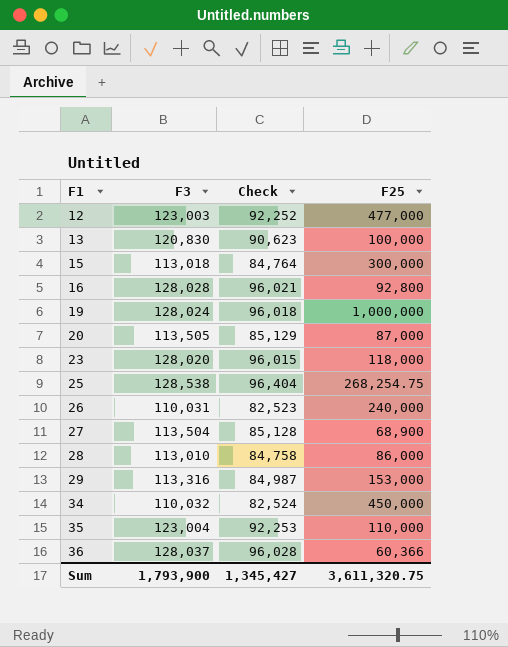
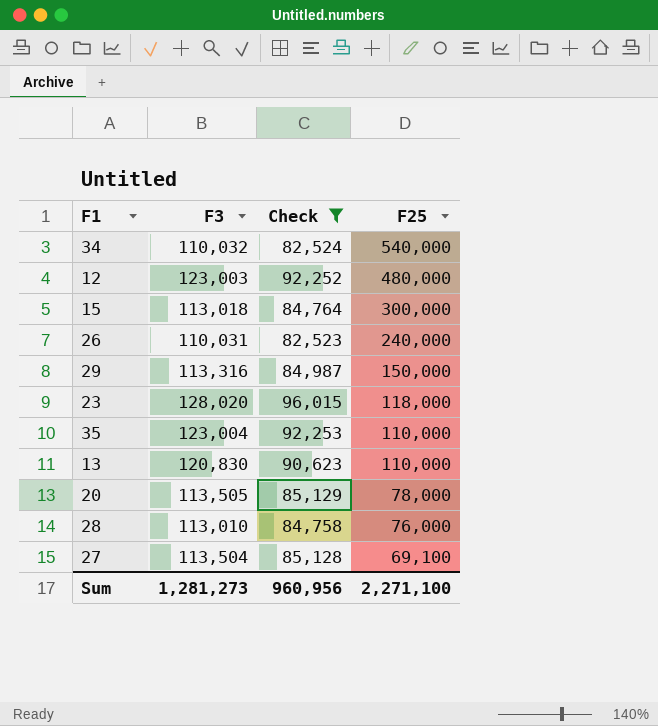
filter: none -> Check <= 96,015
row order: F1 ascending -> F25 descending
34 | F25: 450,000 -> 540,000
12 | F25: 477,000 -> 480,000
29 | F25: 153,000 -> 150,000
13 | F25: 100,000 -> 110,000
20 | F25: 87,000 -> 78,000
28 | F25: 86,000 -> 76,000
27 | F25: 68,900 -> 69,100
Sum | F3: 1,793,900 -> 1,281,273
Sum | Check: 1,345,427 -> 960,956
Sum | F25: 3,611,320.75 -> 2,271,100

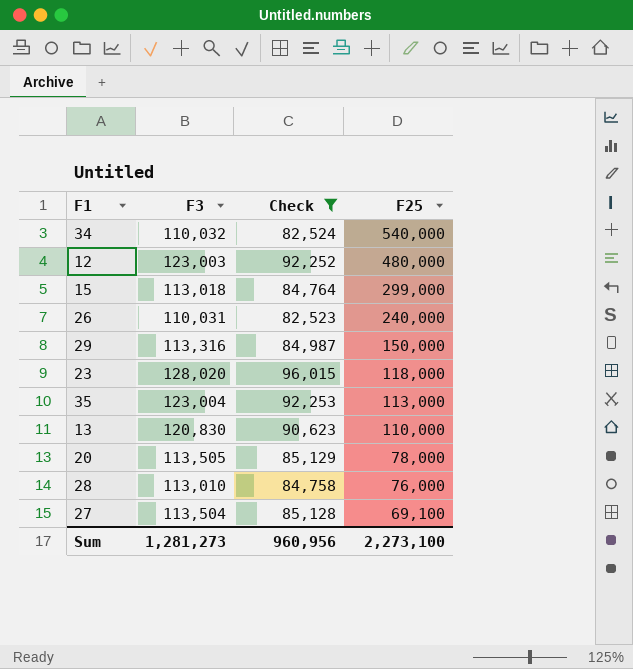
15 | F25: 300,000 -> 299,000
35 | F25: 110,000 -> 113,000
Sum | F25: 2,271,100 -> 2,273,100

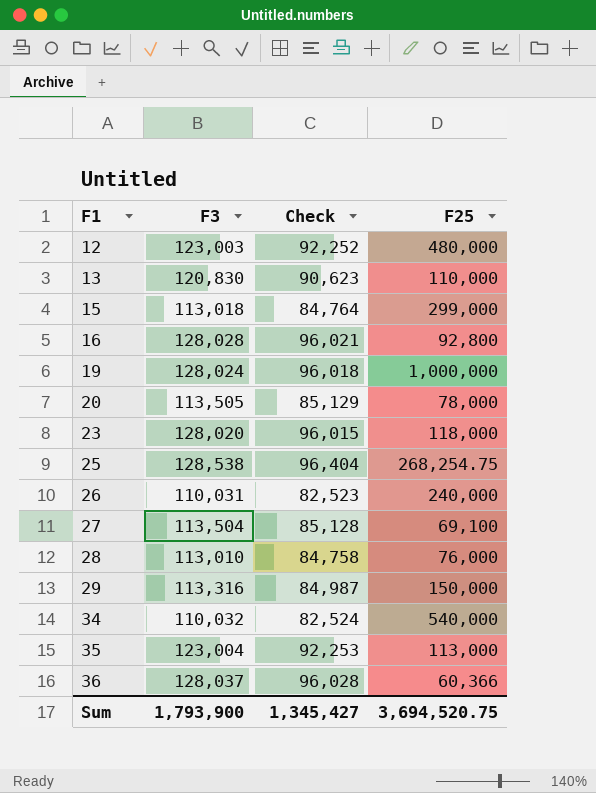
filter: Check <= 96,015 -> none
row order: F25 descending -> F1 ascending
Sum | F3: 1,281,273 -> 1,793,900
Sum | Check: 960,956 -> 1,345,427
Sum | F25: 2,273,100 -> 3,694,520.75

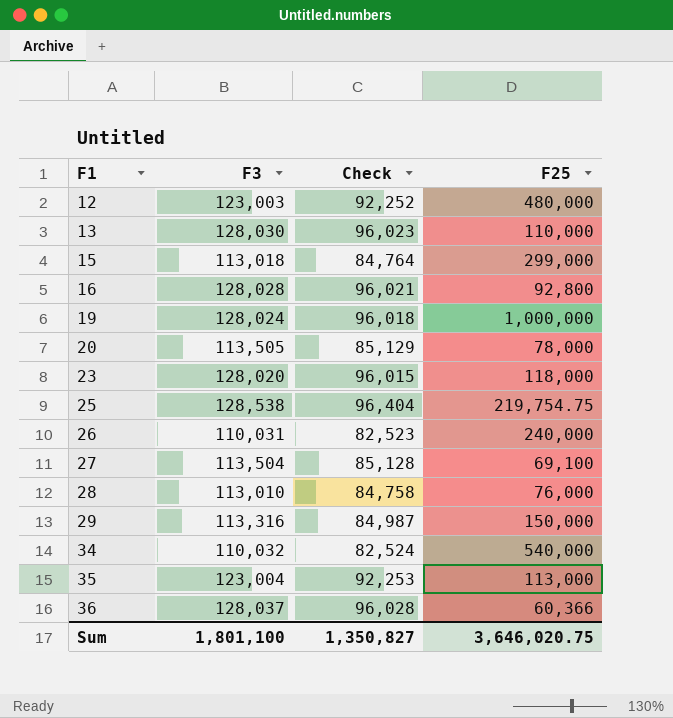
13 | F3: 120,830 -> 128,030
13 | Check: 90,623 -> 96,023
25 | F25: 268,254.75 -> 219,754.75
Sum | F3: 1,793,900 -> 1,801,100
Sum | Check: 1,345,427 -> 1,350,827
Sum | F25: 3,694,520.75 -> 3,646,020.75

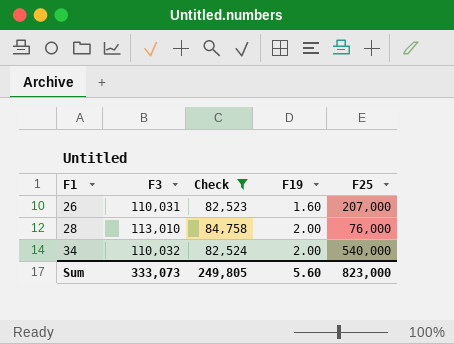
filter: none -> Check <= 84,758
column F19 | position: none -> 4
26 | F25: 240,000 -> 207,000
Sum | F3: 1,801,100 -> 333,073
Sum | Check: 1,350,827 -> 249,805
Sum | F25: 3,646,020.75 -> 823,000

